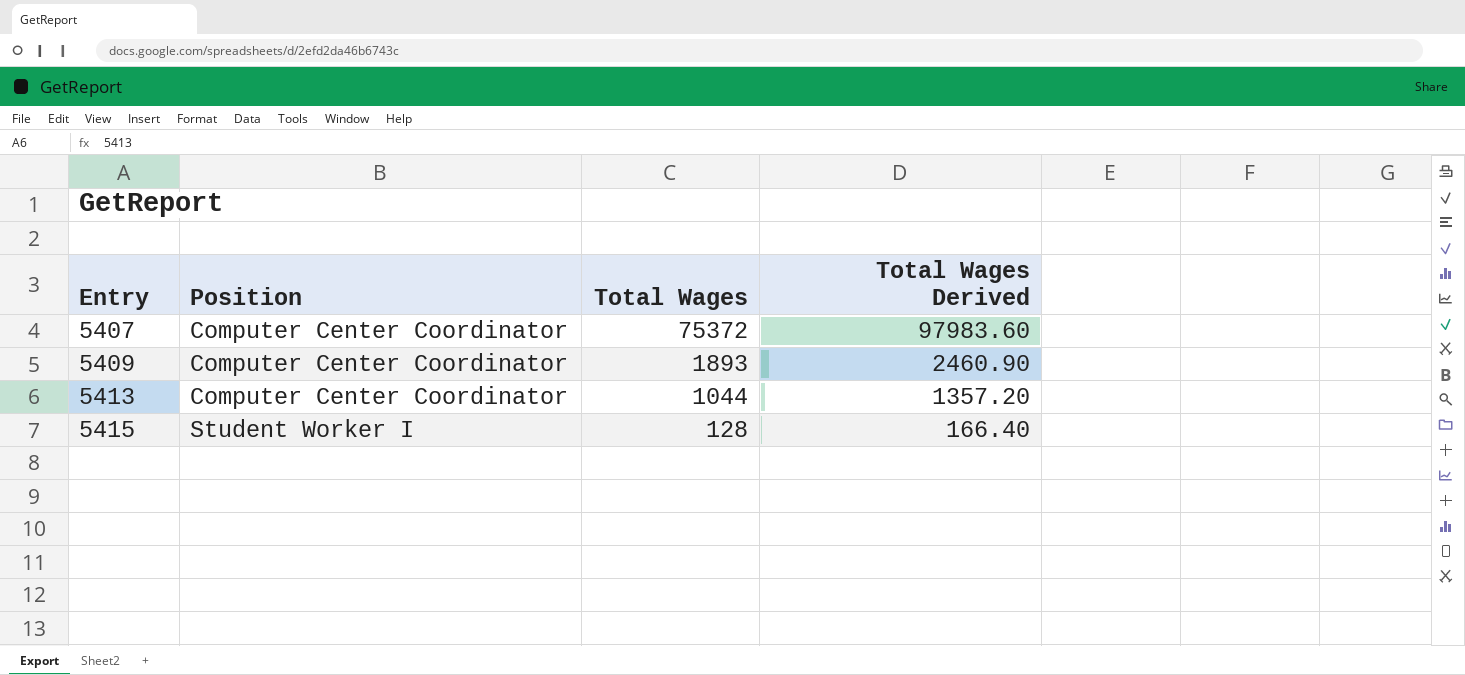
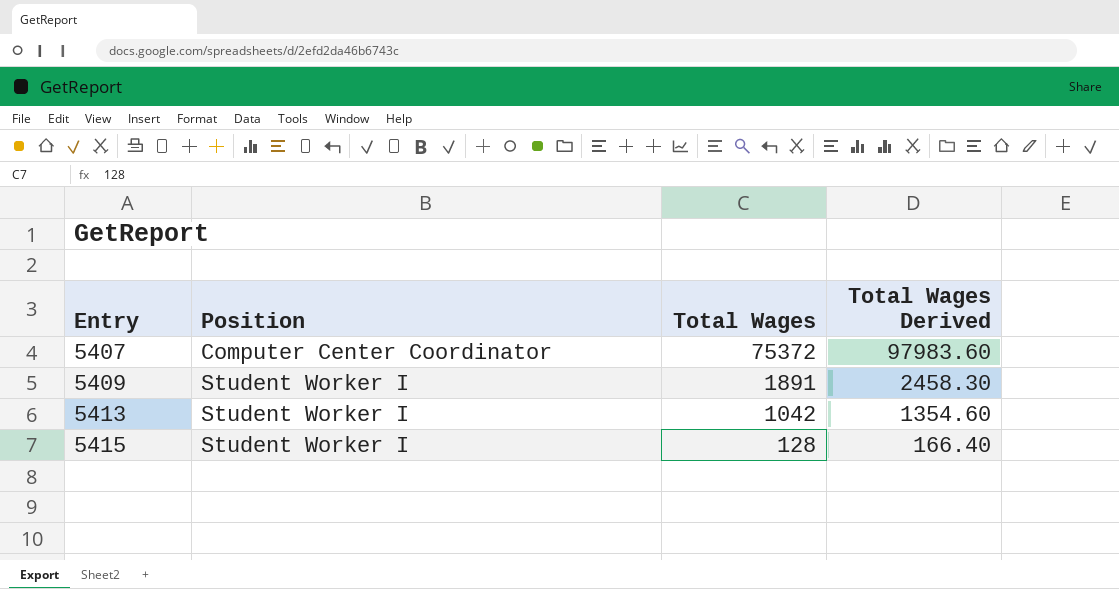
5409 | Position: Computer Center Coordinator -> Student Worker I
5409 | Total Wages: 1893 -> 1891
5409 | Total Wages Derived: 2460.90 -> 2458.30
5413 | Position: Computer Center Coordinator -> Student Worker I
5413 | Total Wages: 1044 -> 1042
5413 | Total Wages Derived: 1357.20 -> 1354.60

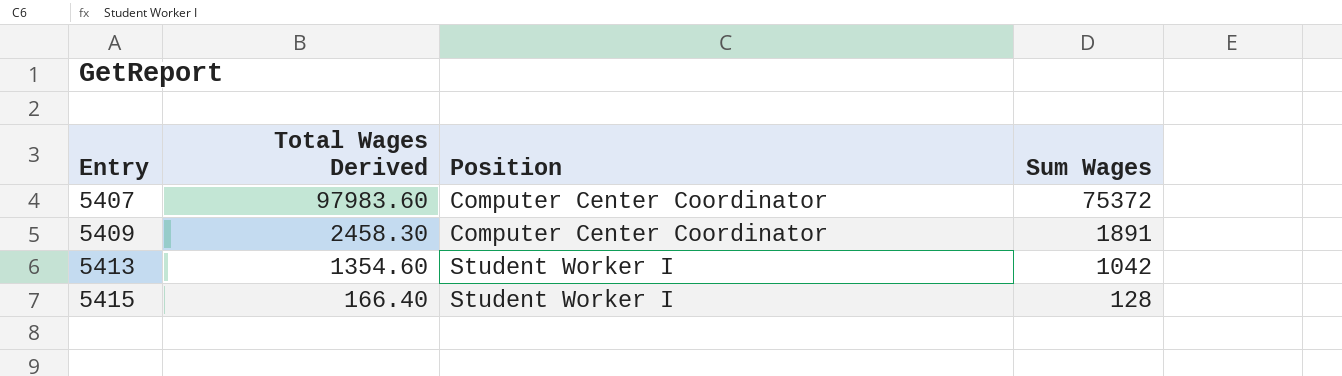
column Total Wages Derived | position: 4 -> 2
column name: Total Wages -> Sum Wages
5409 | Position: Student Worker I -> Computer Center Coordinator

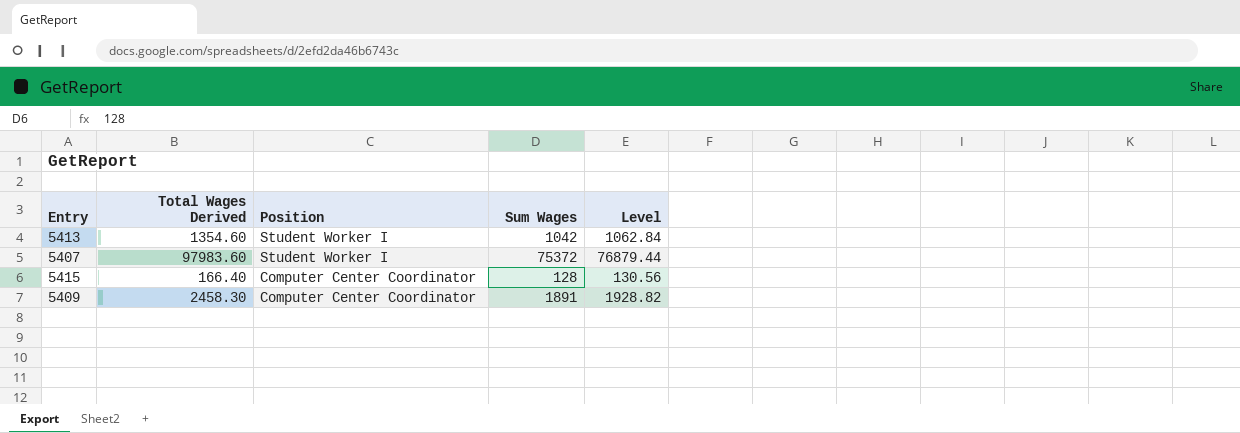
row order: Entry ascending -> Position descending
column Level | formula: none -> [Sum Wages] * 1.02
5407 | Position: Computer Center Coordinator -> Student Worker I
5415 | Position: Student Worker I -> Computer Center Coordinator

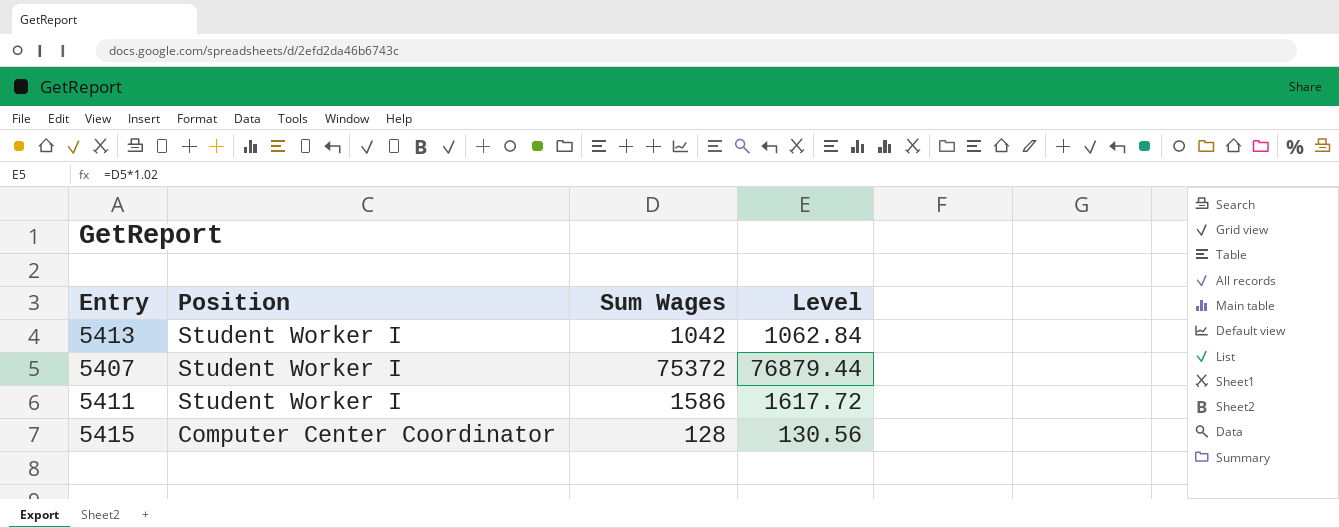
column Total Wages Derived | formula: [Sum Wages] * 1.3 -> none
row 5409: 2458.30 | Computer Center Coordinator | 1891 | 1928.82 -> none
row 5411: none -> Student Worker I | 1586 | 1617.72

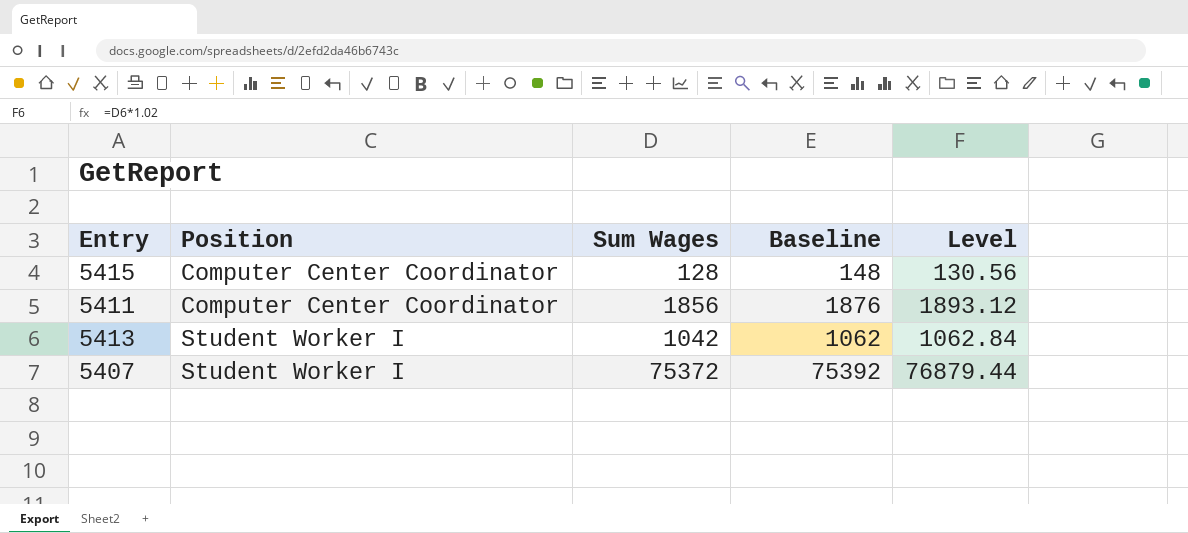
row order: Position descending -> Position ascending
column Baseline | formula: none -> [Sum Wages] + 20
5411 | Position: Student Worker I -> Computer Center Coordinator
5411 | Sum Wages: 1586 -> 1856
5411 | Level: 1617.72 -> 1893.12

